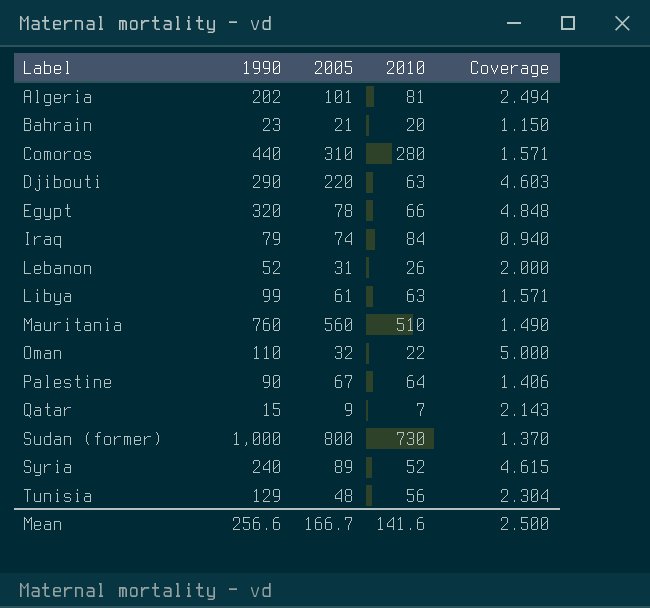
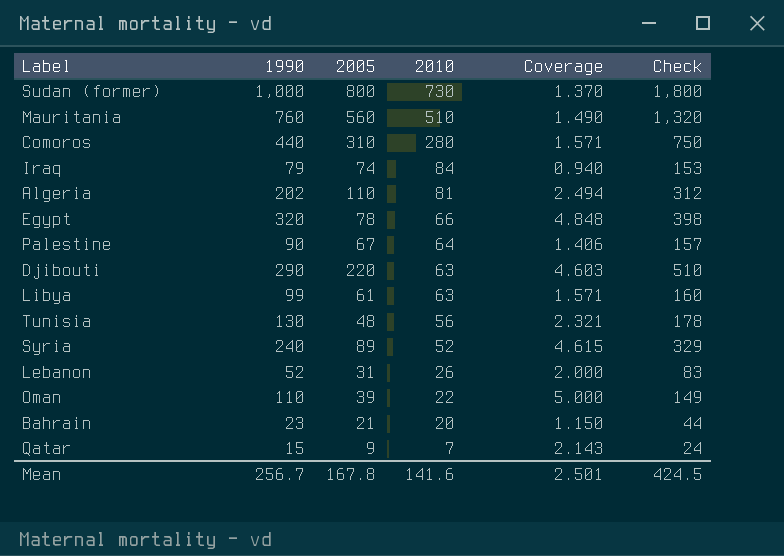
row order: Label ascending -> 2010 descending
column Check | formula: none -> [1990] + [2005]
Algeria | 2005: 101 -> 110
Tunisia | 1990: 129 -> 130
Tunisia | Coverage: 2.304 -> 2.321
Oman | 2005: 32 -> 39
Mean | 1990: 256.6 -> 256.7
Mean | 2005: 166.7 -> 167.8
Mean | Coverage: 2.500 -> 2.501

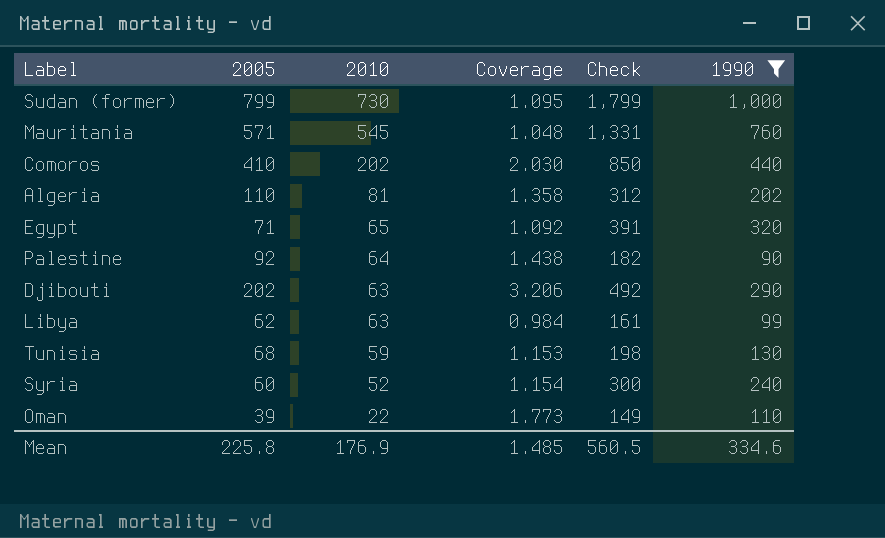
filter: none -> 1990 >= 90
column Coverage | formula: [1990] / [2010] -> [2005] / [2010]
column 1990 | position: 2 -> 6
Sudan (former) | 2005: 800 -> 799
Sudan (former) | Check: 1,800 -> 1,799
Mauritania | 2005: 560 -> 571
Mauritania | 2010: 510 -> 545
Mauritania | Check: 1,320 -> 1,331
Comoros | 2005: 310 -> 410
Comoros | 2010: 280 -> 202
Comoros | Check: 750 -> 850
Egypt | 2005: 78 -> 71
Egypt | 2010: 66 -> 65
Egypt | Check: 398 -> 391
Palestine | 2005: 67 -> 92
Palestine | Check: 157 -> 182
Djibouti | 2005: 220 -> 202
Djibouti | Check: 510 -> 492
Libya | 2005: 61 -> 62
Libya | Check: 160 -> 161
Tunisia | 2005: 48 -> 68
Tunisia | 2010: 56 -> 59
Tunisia | Check: 178 -> 198
Syria | 2005: 89 -> 60
Syria | Check: 329 -> 300
Mean | 2005: 167.8 -> 225.8
Mean | 2010: 141.6 -> 176.9
Mean | Coverage: 2.501 -> 1.485
Mean | Check: 424.5 -> 560.5
Mean | 1990: 256.7 -> 334.6

